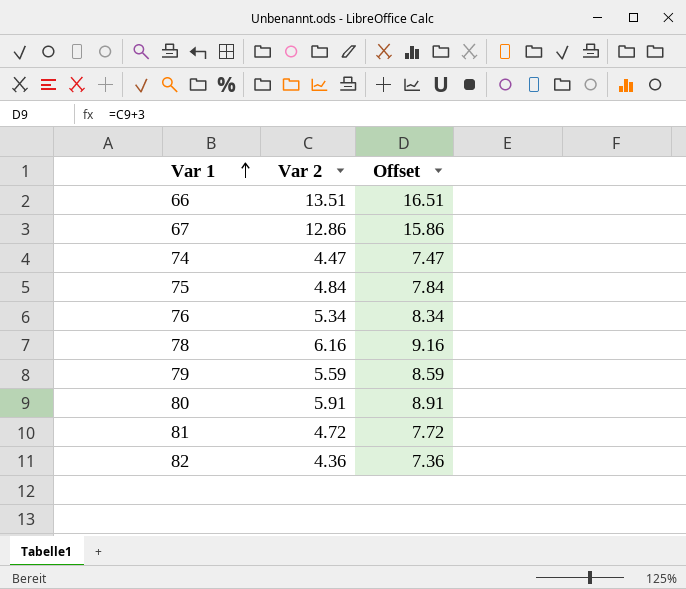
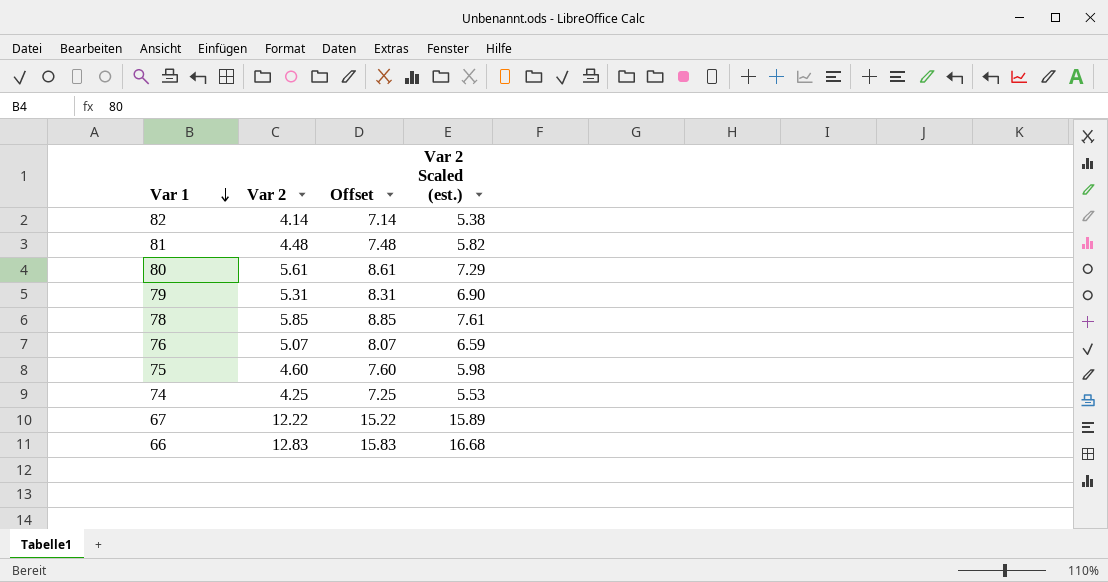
row order: Var 1 ascending -> Var 1 descending
column Var 2 Scaled (est.) | formula: none -> [Var 2] * 1.3
82 | Var 2: 4.36 -> 4.14
82 | Offset: 7.36 -> 7.14
81 | Var 2: 4.72 -> 4.48
81 | Offset: 7.72 -> 7.48
80 | Var 2: 5.91 -> 5.61
80 | Offset: 8.91 -> 8.61
79 | Var 2: 5.59 -> 5.31
79 | Offset: 8.59 -> 8.31
78 | Var 2: 6.16 -> 5.85
78 | Offset: 9.16 -> 8.85
76 | Var 2: 5.34 -> 5.07
76 | Offset: 8.34 -> 8.07
75 | Var 2: 4.84 -> 4.60
75 | Offset: 7.84 -> 7.60
74 | Var 2: 4.47 -> 4.25
74 | Offset: 7.47 -> 7.25
67 | Var 2: 12.86 -> 12.22
67 | Offset: 15.86 -> 15.22
66 | Var 2: 13.51 -> 12.83
66 | Offset: 16.51 -> 15.83

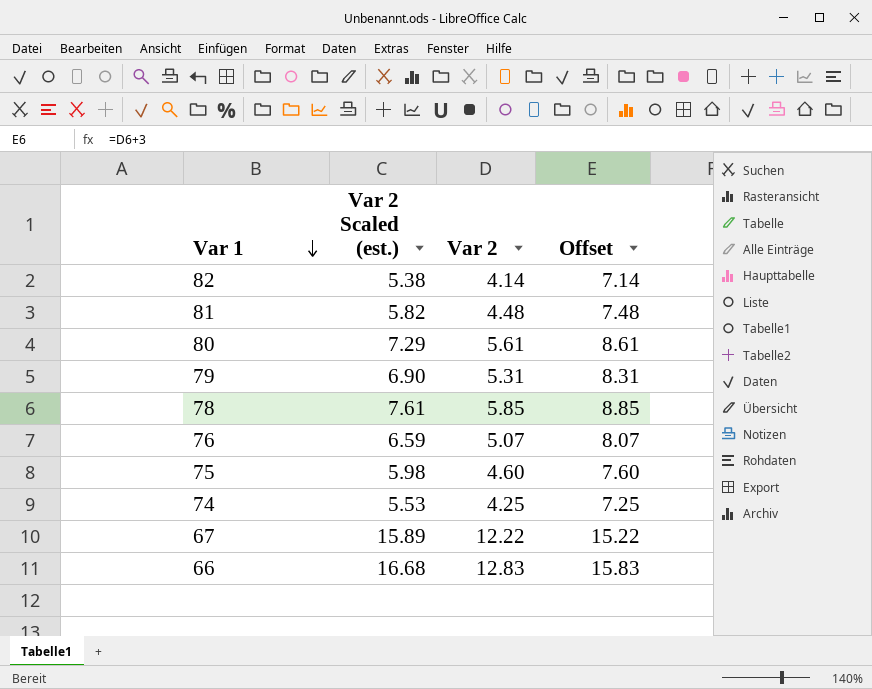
column Var 2 Scaled (est.) | position: 4 -> 2

